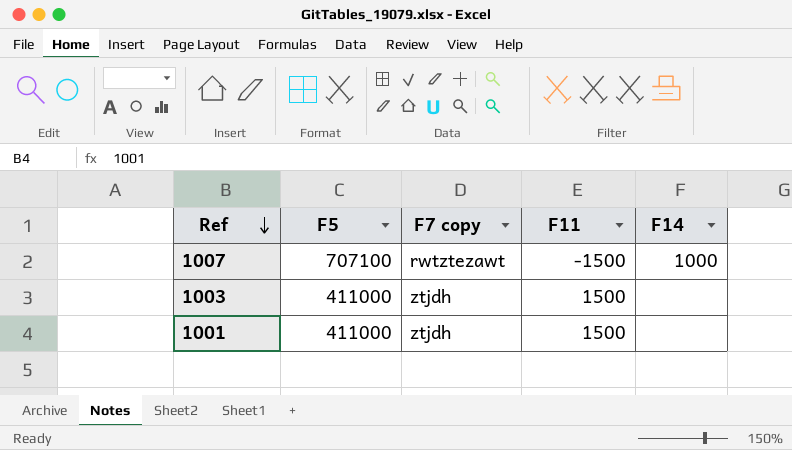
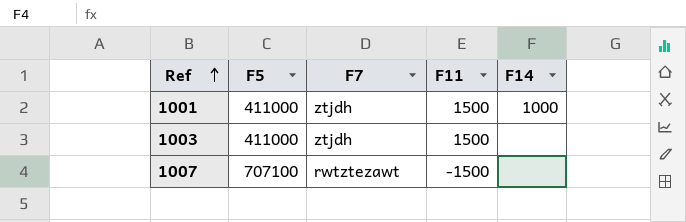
row order: Ref descending -> Ref ascending
column name: F7 copy -> F7
1001 | F14: none -> 1000
1007 | F14: 1000 -> none

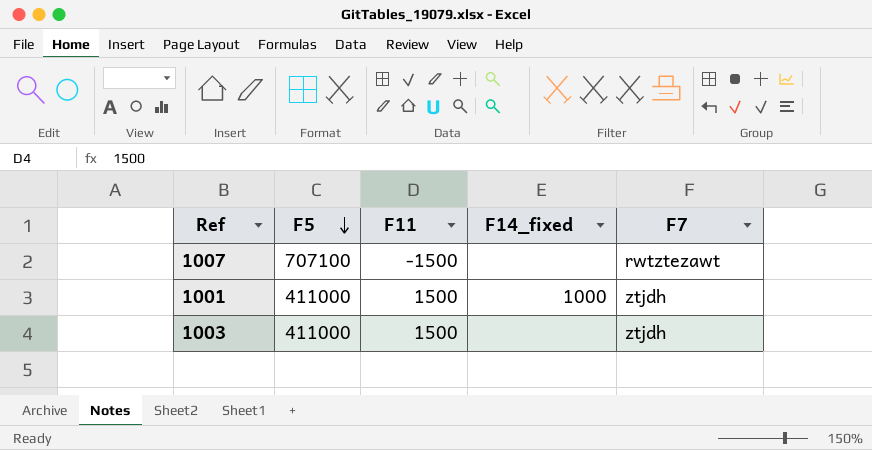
row order: Ref ascending -> F5 descending
column name: F14 -> F14_fixed
column F7 | position: 3 -> 5

